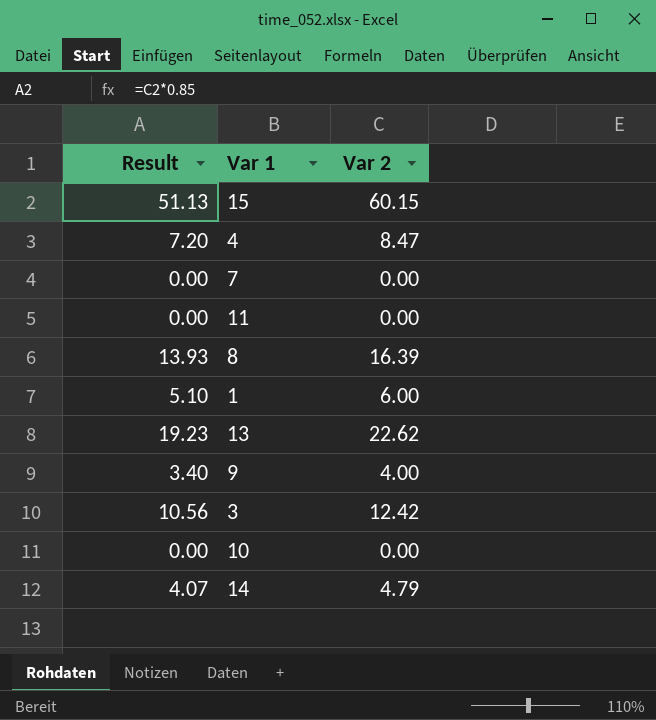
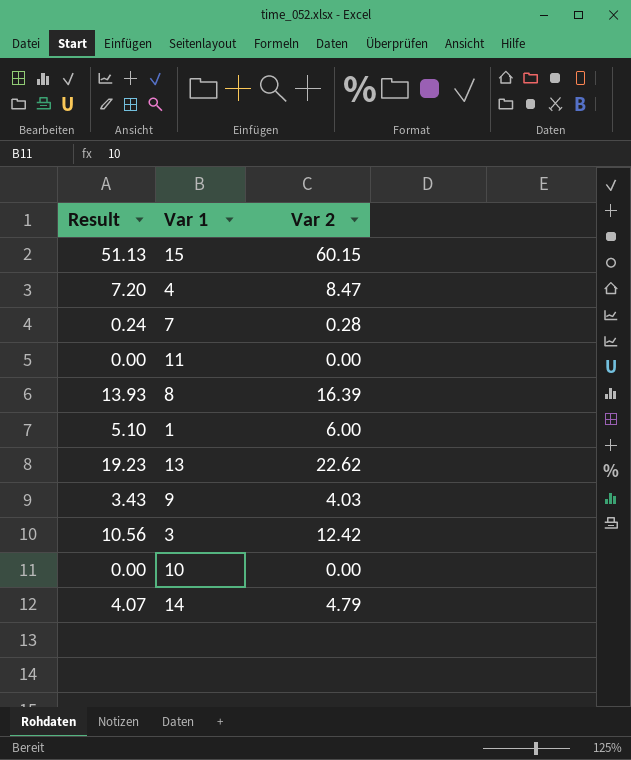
7 | Result: 0.00 -> 0.24
7 | Var 2: 0.00 -> 0.28
9 | Result: 3.40 -> 3.43
9 | Var 2: 4.00 -> 4.03

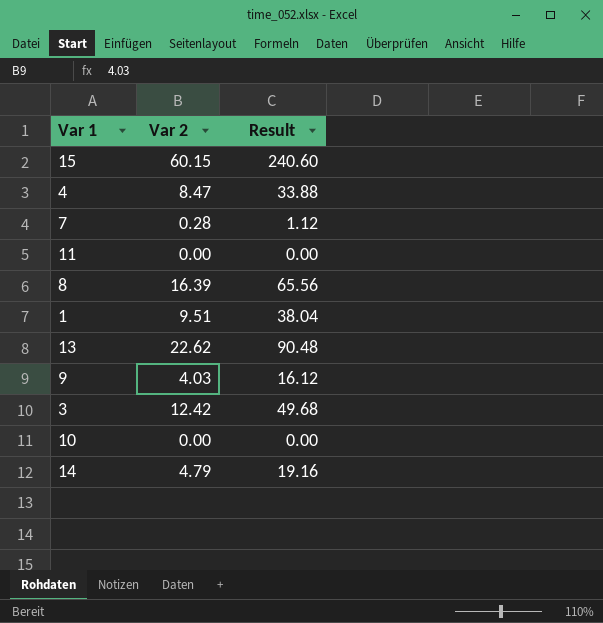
column Result | formula: [Var 2] * 0.85 -> [Var 2] * 4
column Result | position: 1 -> 3
1 | Var 2: 6.00 -> 9.51

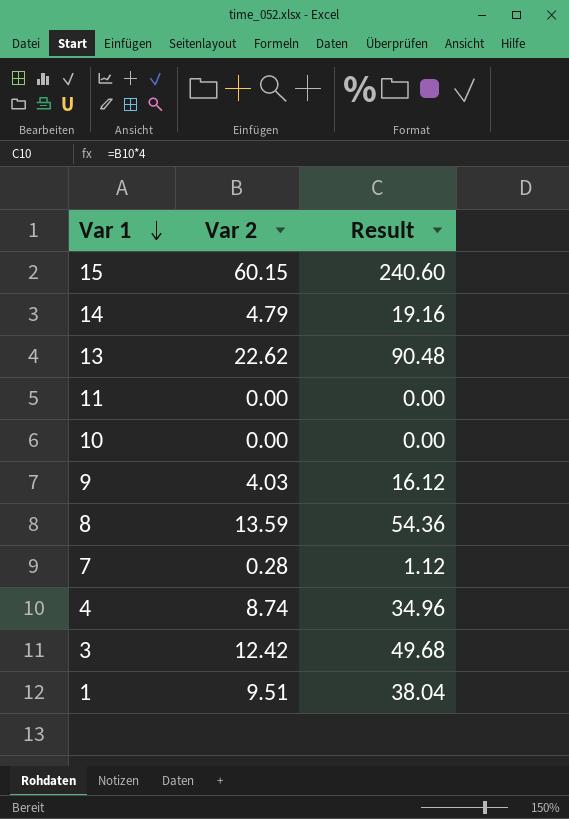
row order: none -> Var 1 descending
8 | Var 2: 16.39 -> 13.59
8 | Result: 65.56 -> 54.36
4 | Var 2: 8.47 -> 8.74
4 | Result: 33.88 -> 34.96

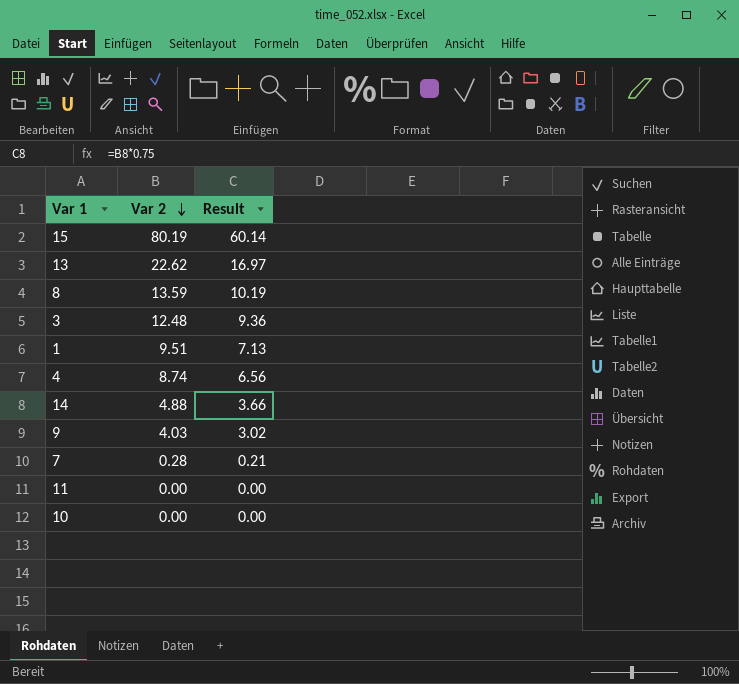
row order: Var 1 descending -> Var 2 descending
column Result | formula: [Var 2] * 4 -> [Var 2] * 0.75
15 | Var 2: 60.15 -> 80.19
3 | Var 2: 12.42 -> 12.48
14 | Var 2: 4.79 -> 4.88

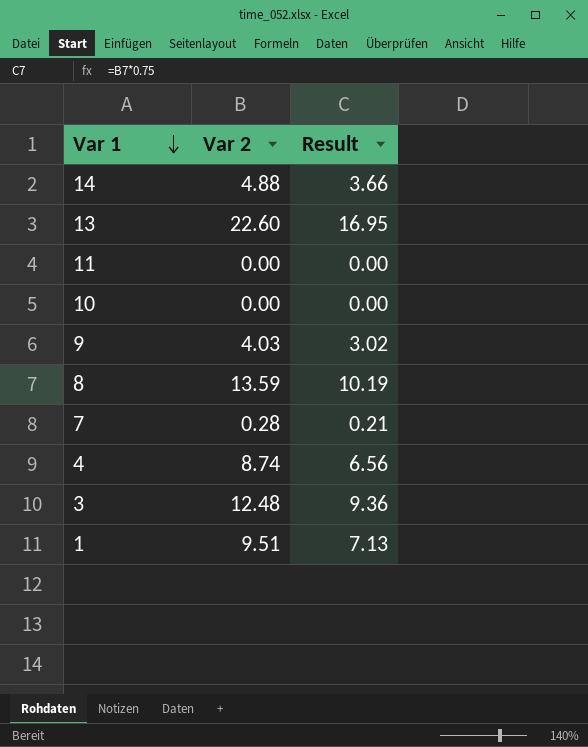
row order: Var 2 descending -> Var 1 descending
row 15: 80.19 | 60.14 -> none
13 | Var 2: 22.62 -> 22.60
13 | Result: 16.97 -> 16.95

